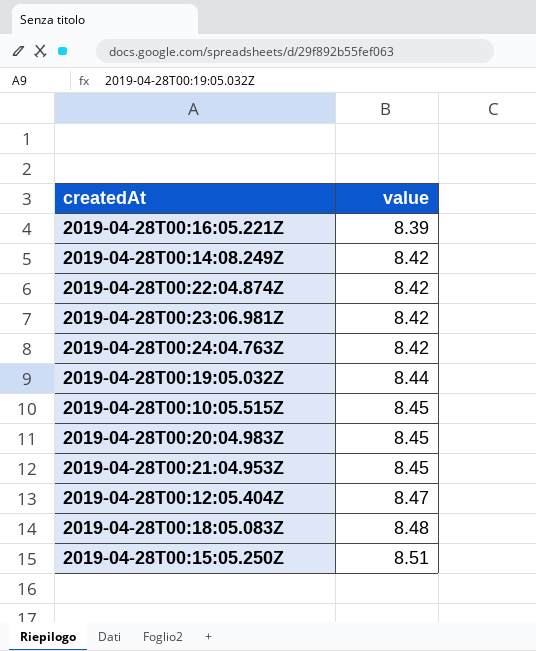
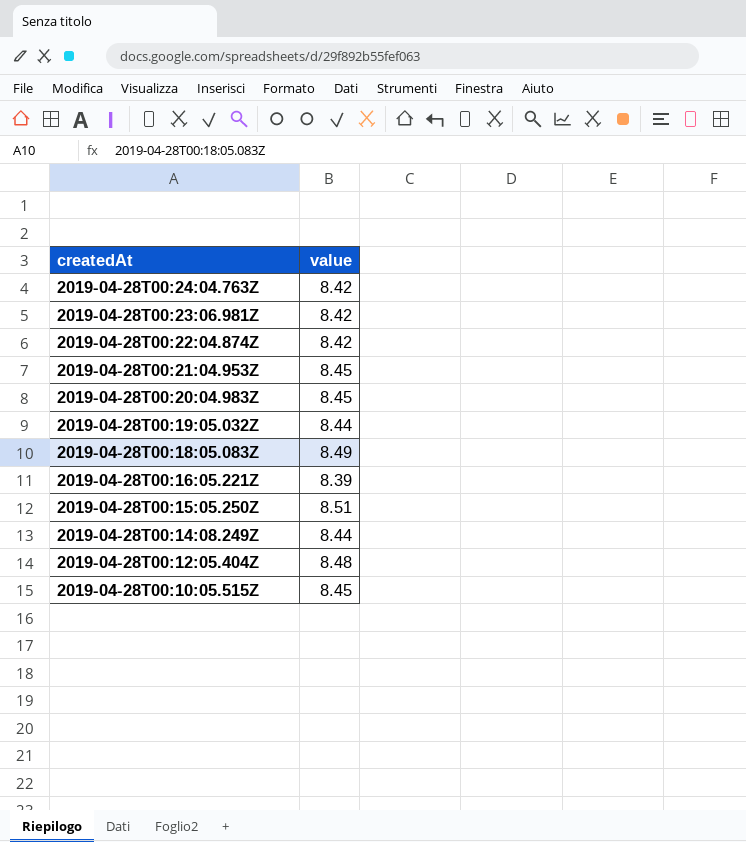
row order: value ascending -> createdAt descending
2019-04-28T00:18:05.083Z | value: 8.48 -> 8.49
2019-04-28T00:14:08.249Z | value: 8.42 -> 8.44
2019-04-28T00:12:05.404Z | value: 8.47 -> 8.48

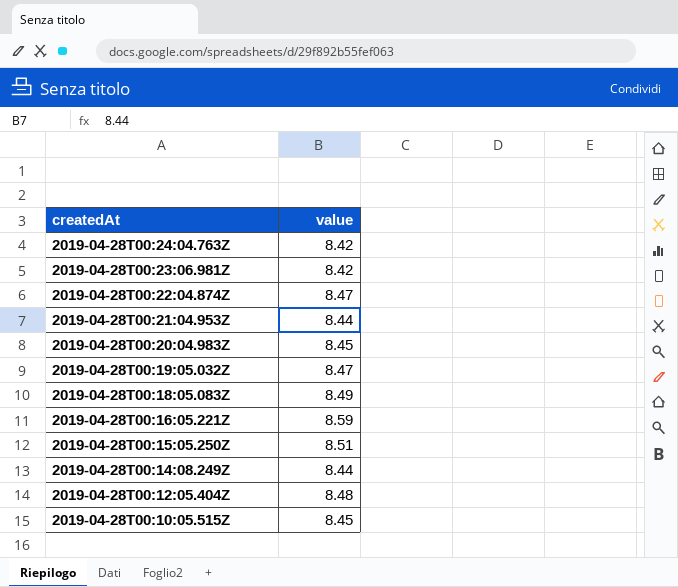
2019-04-28T00:22:04.874Z | value: 8.42 -> 8.47
2019-04-28T00:21:04.953Z | value: 8.45 -> 8.44
2019-04-28T00:19:05.032Z | value: 8.44 -> 8.47
2019-04-28T00:16:05.221Z | value: 8.39 -> 8.59

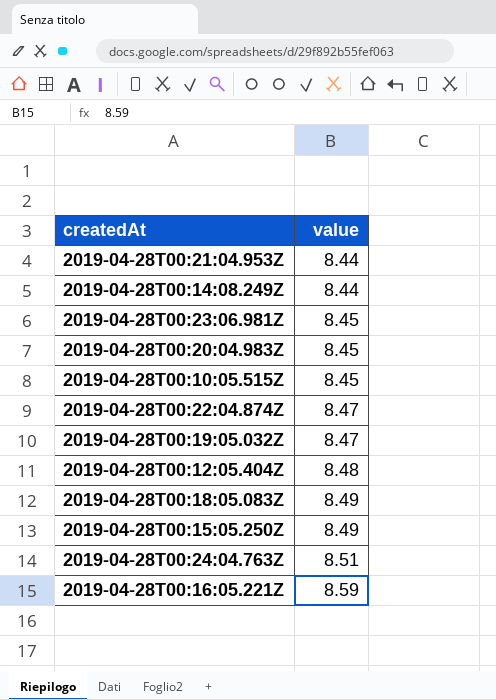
row order: createdAt descending -> value ascending
2019-04-28T00:23:06.981Z | value: 8.42 -> 8.45
2019-04-28T00:15:05.250Z | value: 8.51 -> 8.49
2019-04-28T00:24:04.763Z | value: 8.42 -> 8.51

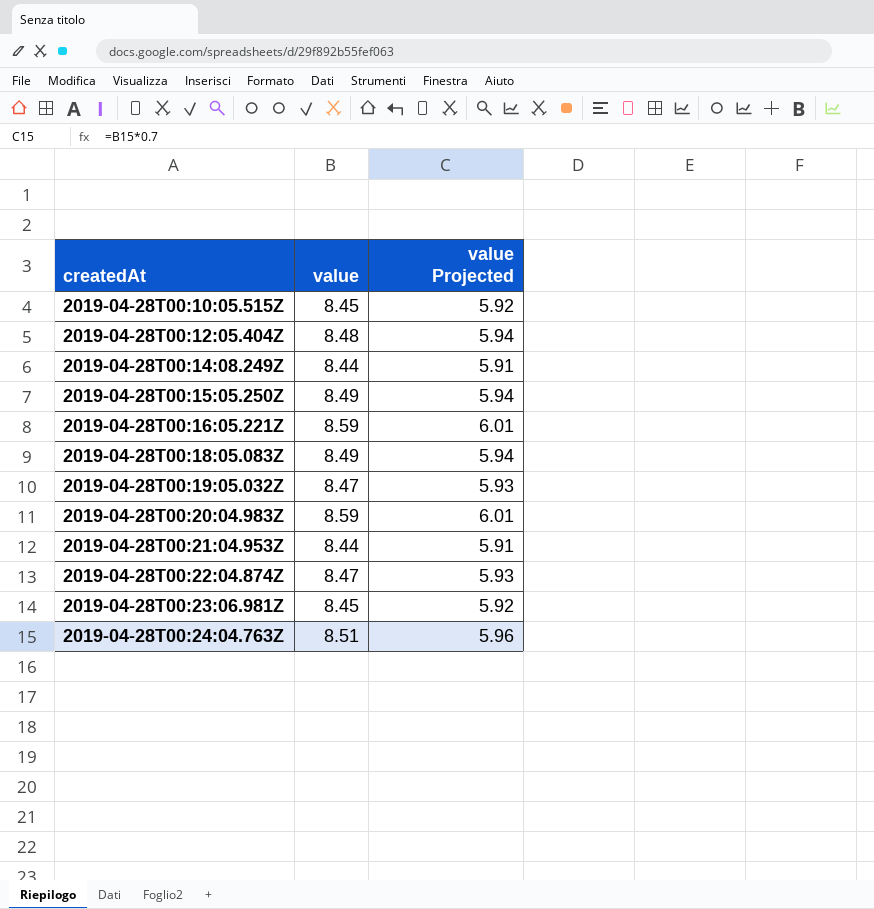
row order: value ascending -> createdAt ascending
column value Projected | formula: none -> [value] * 0.7
2019-04-28T00:20:04.983Z | value: 8.45 -> 8.59

